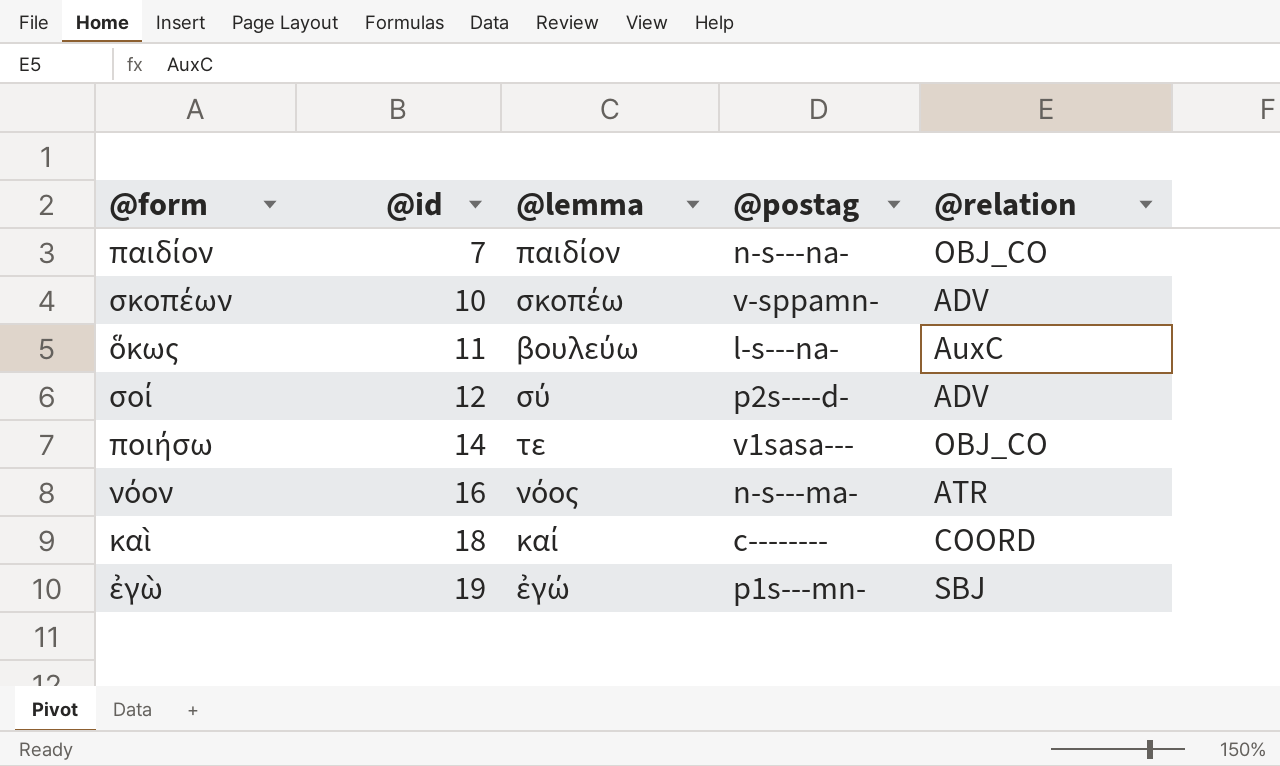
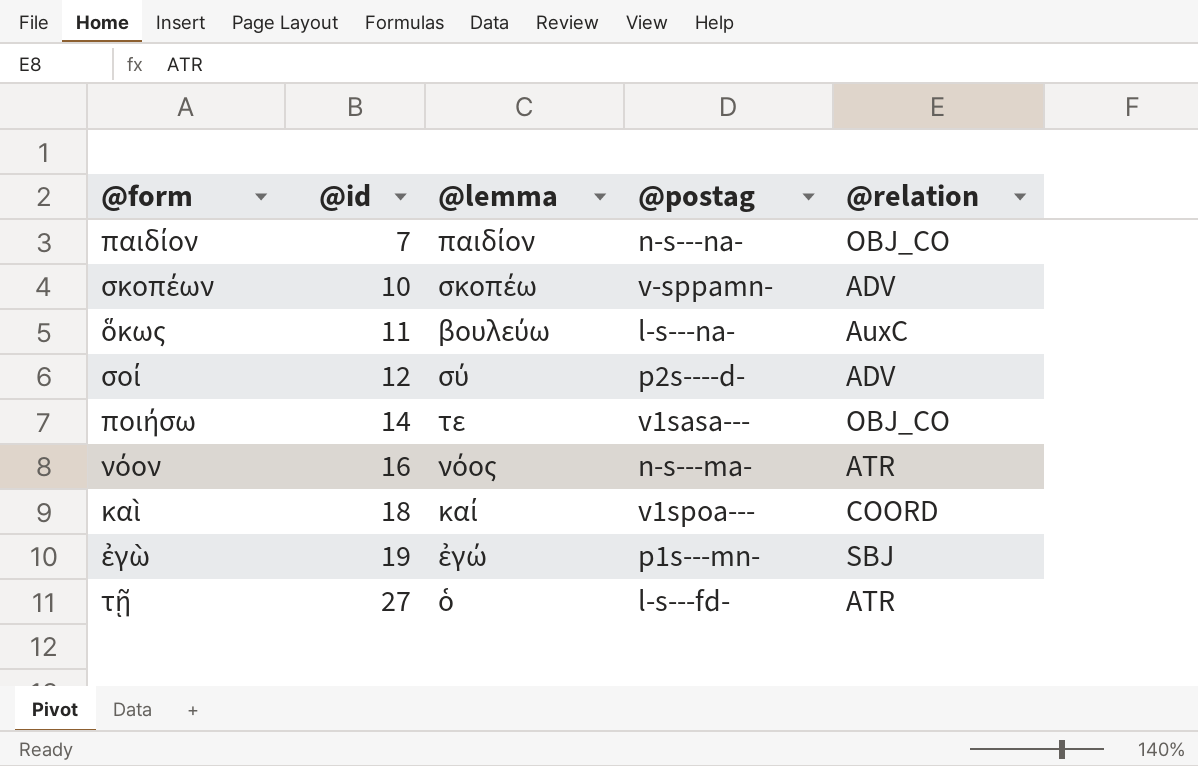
καὶ | @postag: c-------- -> v1spoa---
row τῇ: none -> 27 | ὁ | l-s---fd- | ATR

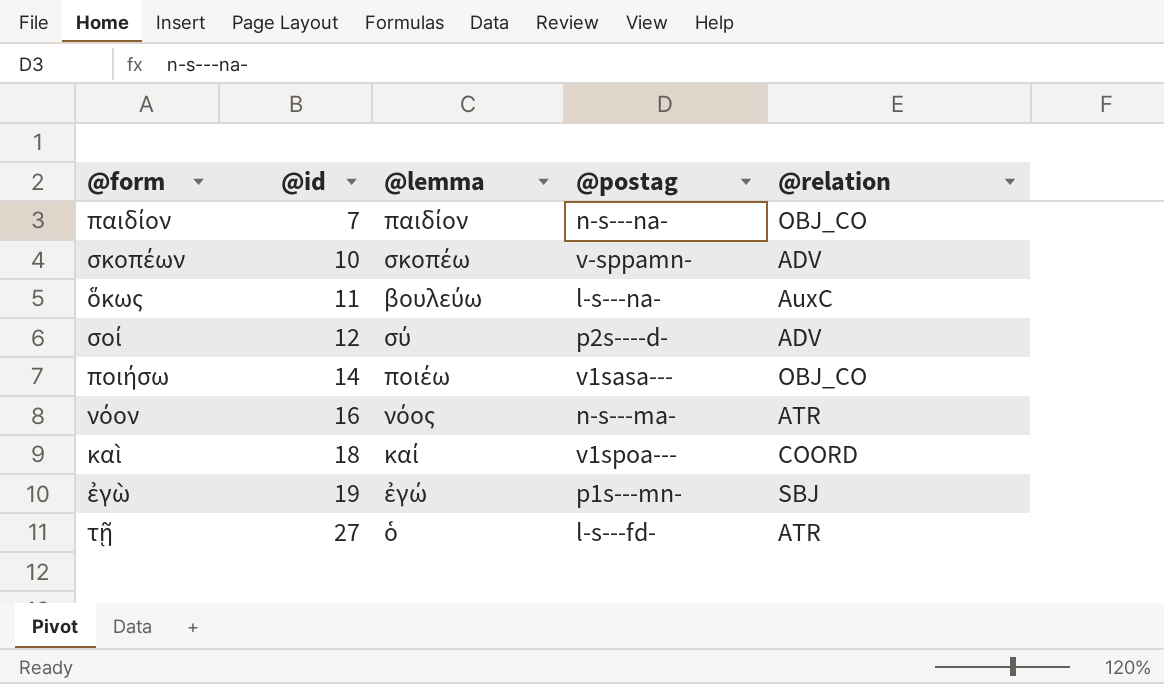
ποιήσω | @lemma: τε -> ποιέω

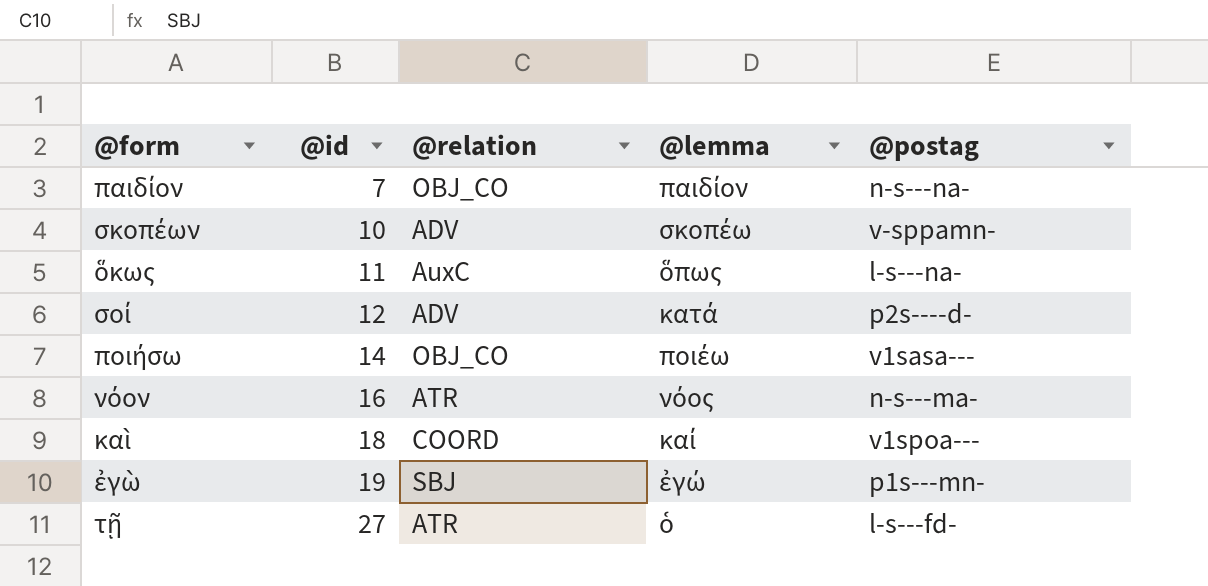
column @relation | position: 5 -> 3
ὅκως | @lemma: βουλεύω -> ὅπως
σοί | @lemma: σύ -> κατά

